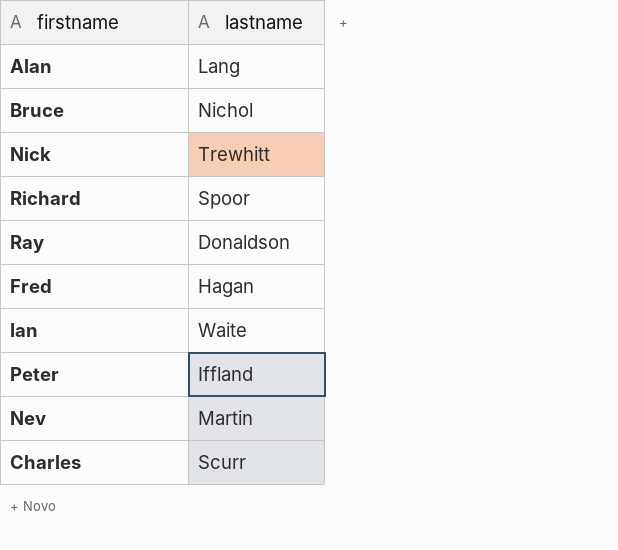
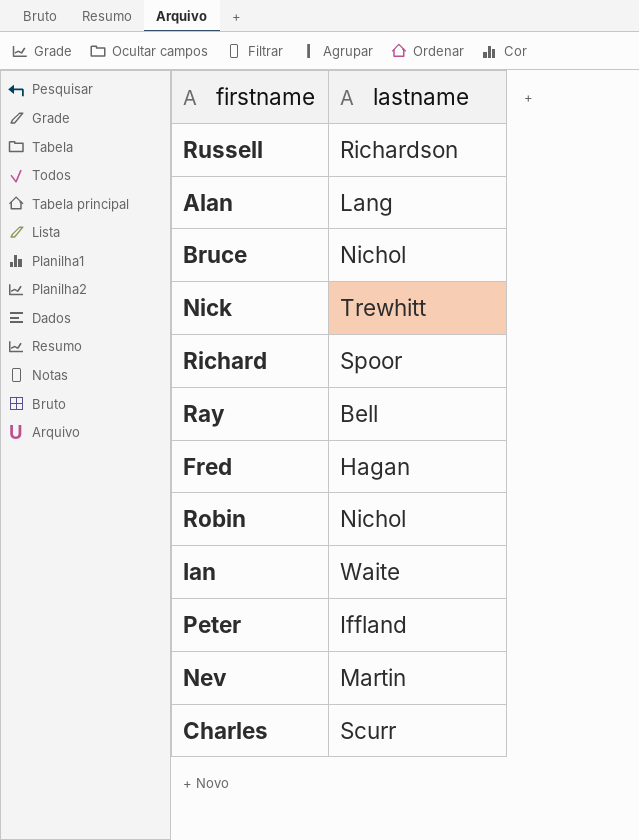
row Russell: none -> Richardson
Ray | lastname: Donaldson -> Bell
row Robin: none -> Nichol

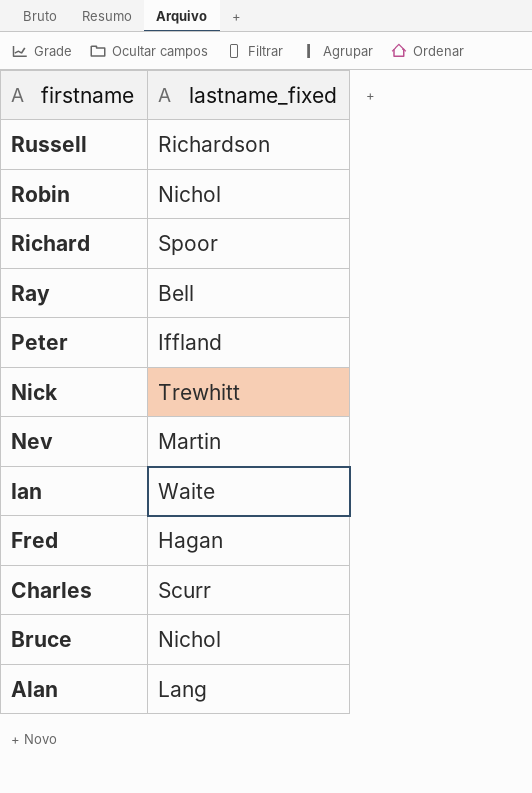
row order: none -> firstname descending
column name: lastname -> lastname_fixed

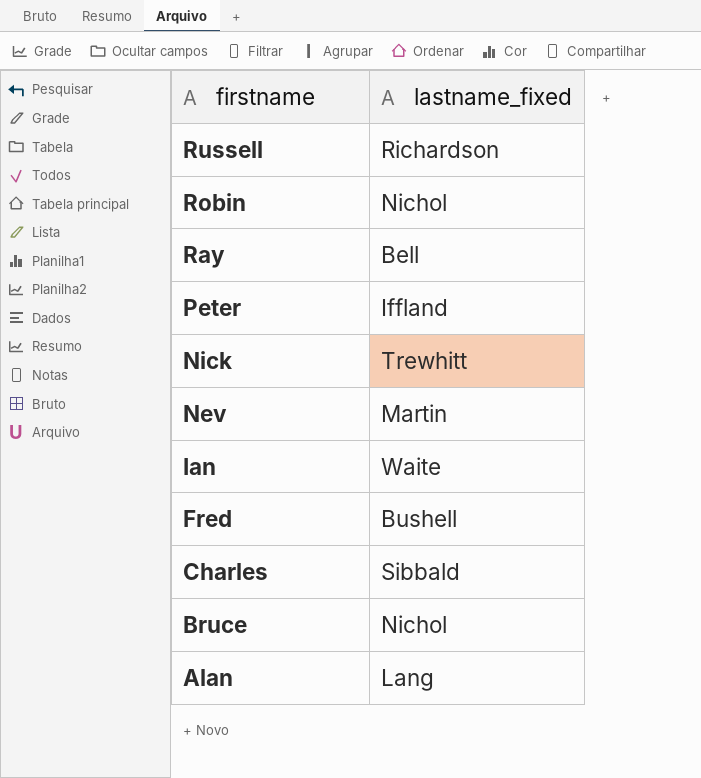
row Richard: Spoor -> none
Fred | lastname_fixed: Hagan -> Bushell
Charles | lastname_fixed: Scurr -> Sibbald

